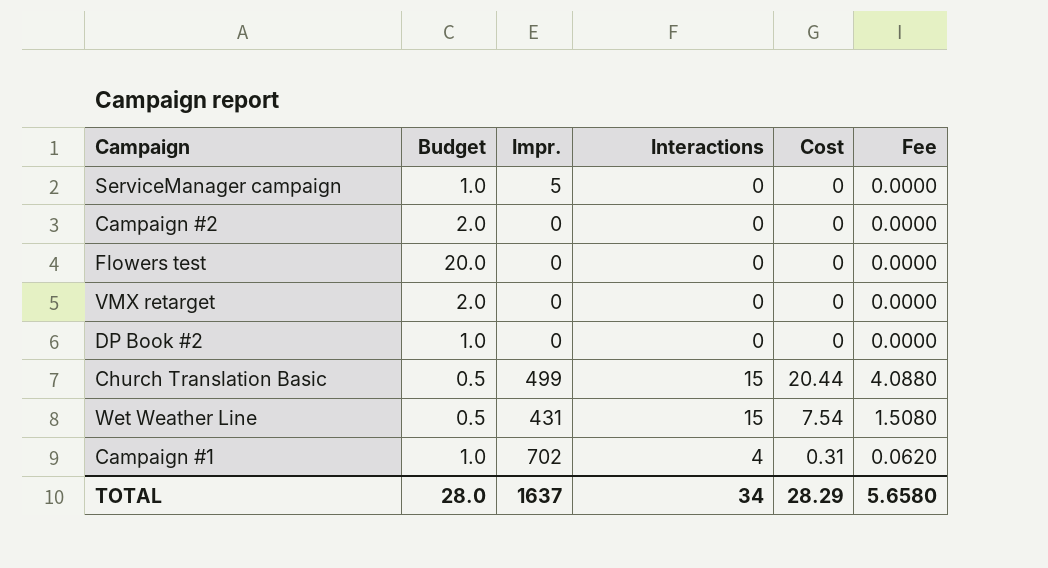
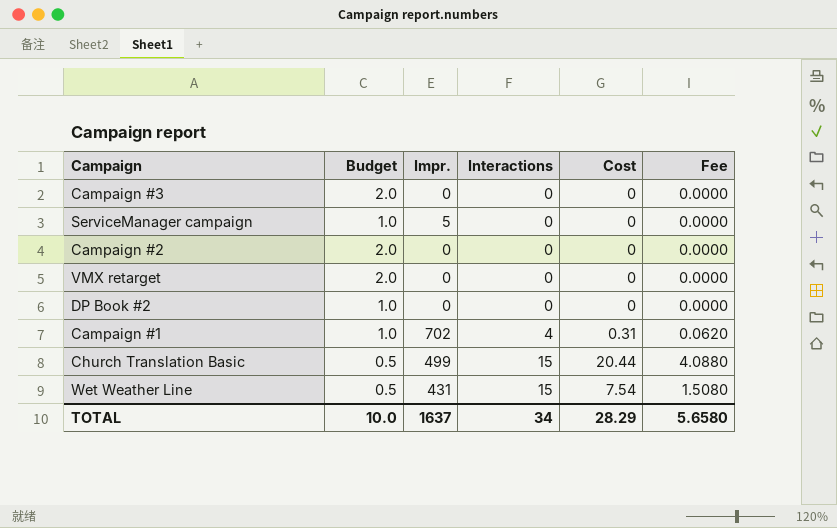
row order: none -> Interactions ascending
row Flowers test: 20.0 | 0 | 0 | 0 | 0.0000 -> none
row Campaign #3: none -> 2.0 | 0 | 0 | 0 | 0.0000
TOTAL | Budget: 28.0 -> 10.0

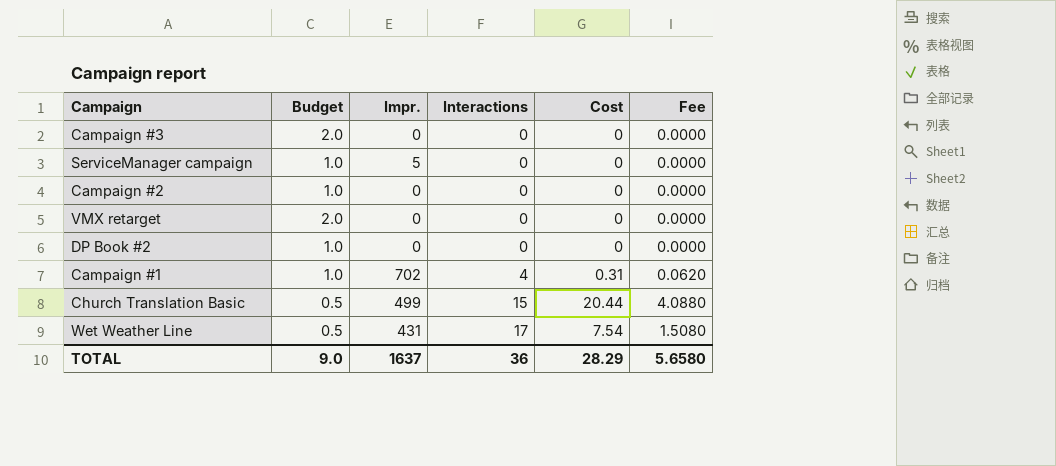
Campaign #2 | Budget: 2.0 -> 1.0
Wet Weather Line | Interactions: 15 -> 17
TOTAL | Budget: 10.0 -> 9.0
TOTAL | Interactions: 34 -> 36

